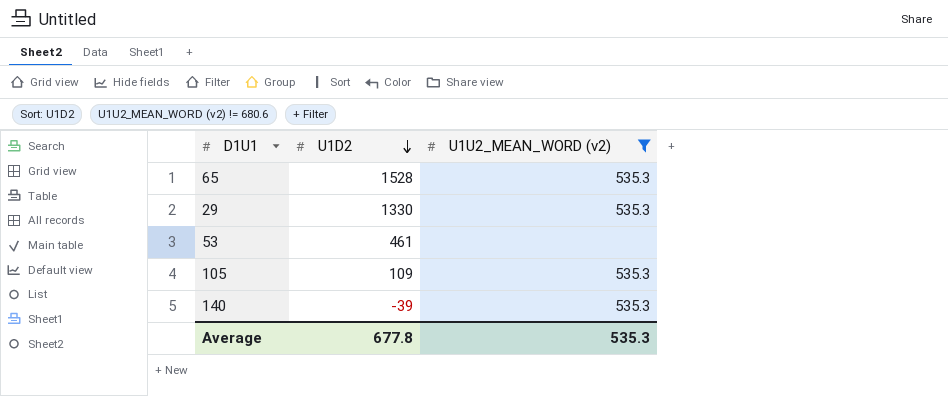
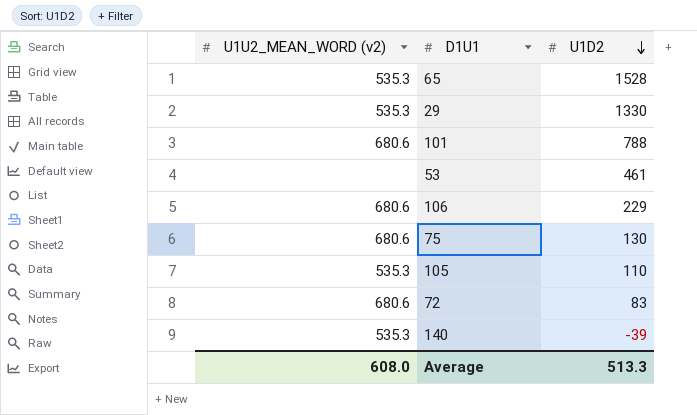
filter: U1U2_MEAN_WORD (v2) != 680.6 -> none
column U1U2_MEAN_WORD (v2) | position: 3 -> 1
105 | U1D2: 109 -> 110
Average | U1U2_MEAN_WORD (v2): 535.3 -> 608.0
Average | U1D2: 677.8 -> 513.3

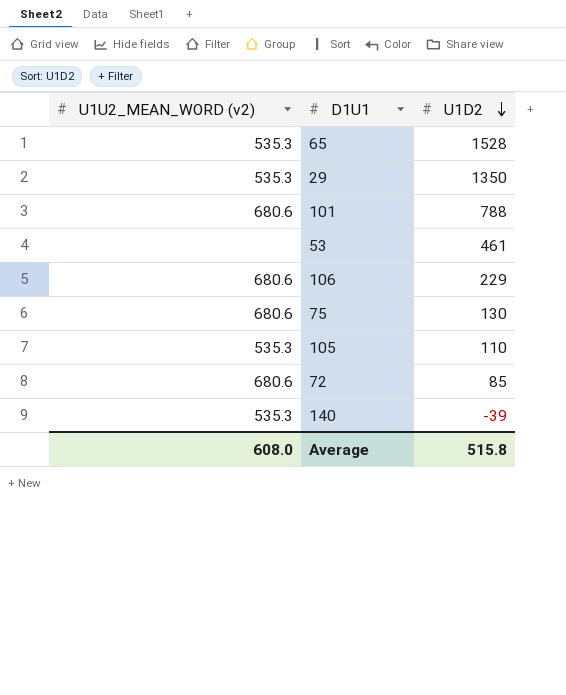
29 | U1D2: 1330 -> 1350
72 | U1D2: 83 -> 85
Average | U1D2: 513.3 -> 515.8

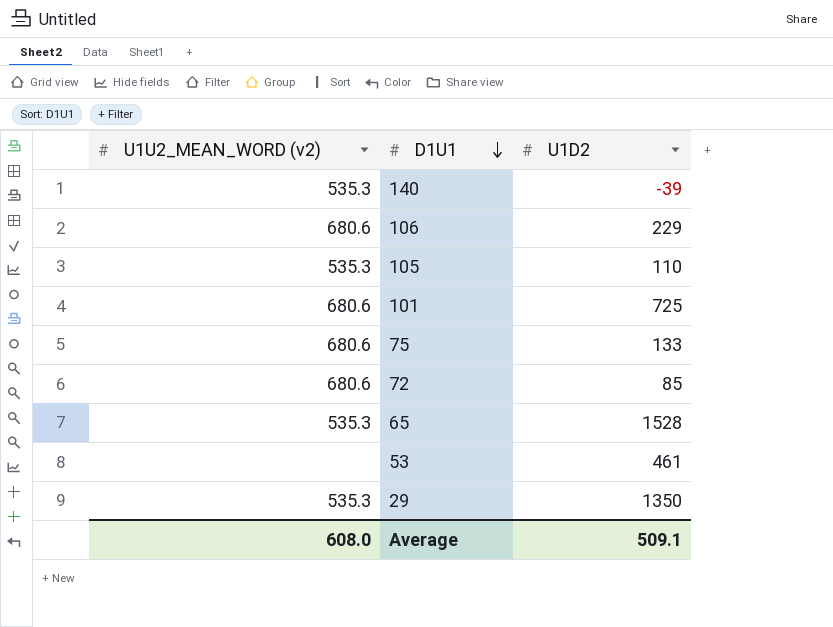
row order: U1D2 descending -> D1U1 descending
101 | U1D2: 788 -> 725
75 | U1D2: 130 -> 133
Average | U1D2: 515.8 -> 509.1

